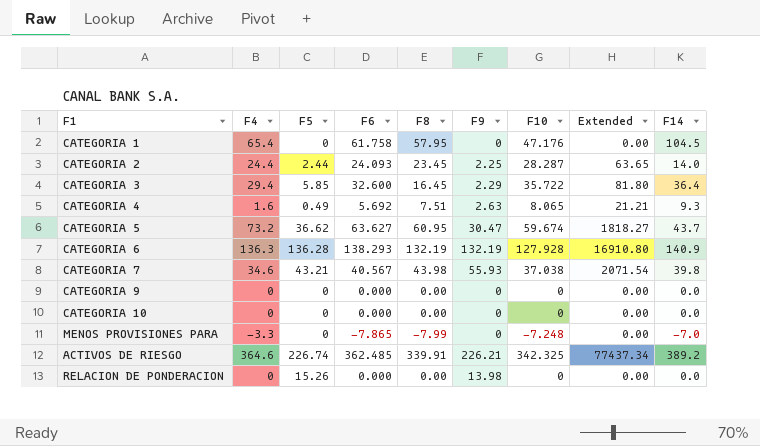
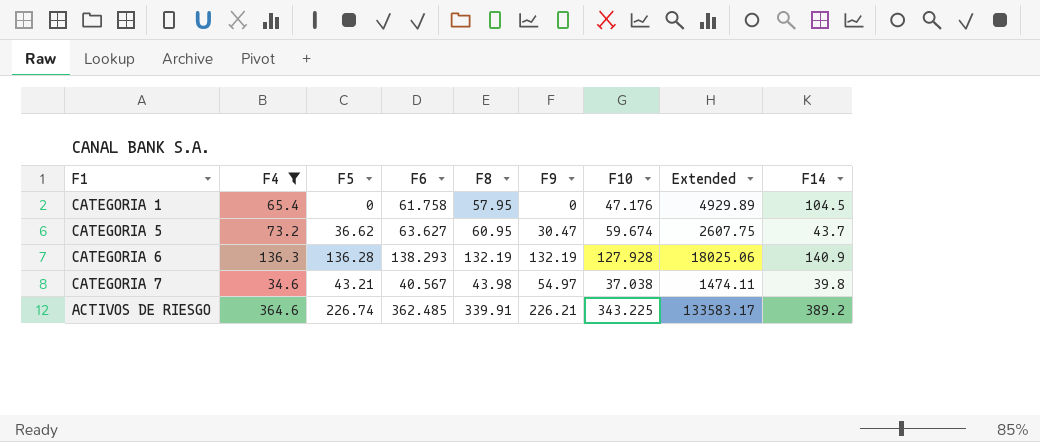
filter: none -> F4 >= 34.6
column Extended | formula: [F9] * [F10] -> [F10] * [F14]
CATEGORIA 7 | F9: 55.93 -> 54.97
ACTIVOS DE RIESGO | F10: 342.325 -> 343.225

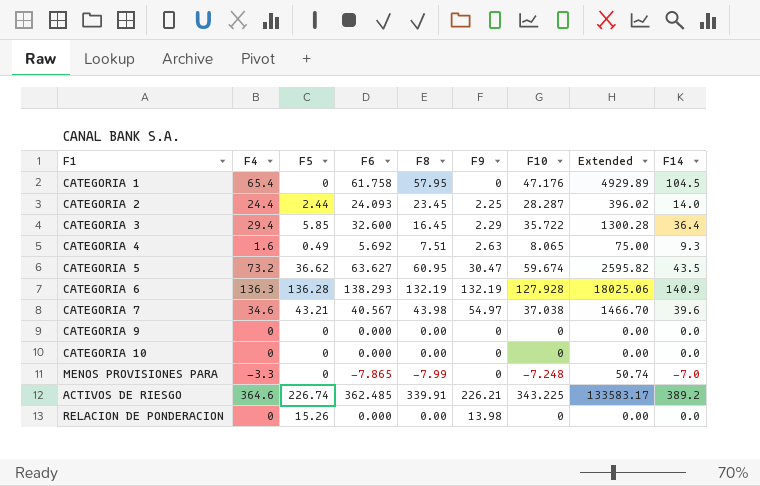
filter: F4 >= 34.6 -> none
CATEGORIA 5 | Extended: 2607.75 -> 2595.82
CATEGORIA 5 | F14: 43.7 -> 43.5
CATEGORIA 7 | Extended: 1474.11 -> 1466.70
CATEGORIA 7 | F14: 39.8 -> 39.6

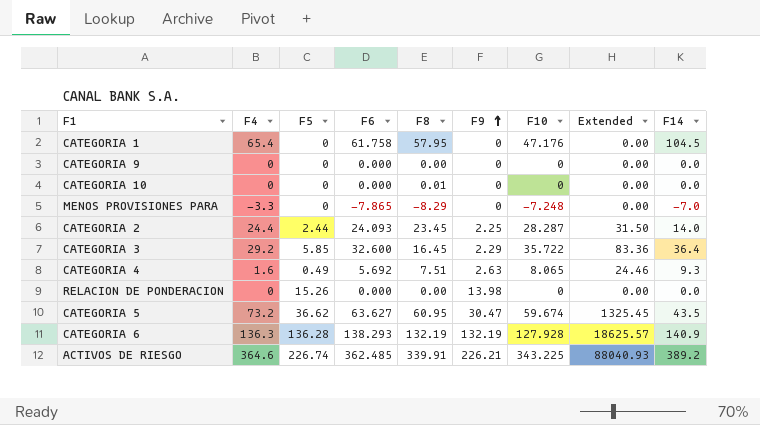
row order: none -> F9 ascending
column Extended | formula: [F10] * [F14] -> [F9] * [F14]
row CATEGORIA 7: 34.6 | 43.21 | 40.567 | 43.98 | 54.97 | 37.038 | 1466.70 | 39.6 -> none
CATEGORIA 10 | F8: 0.00 -> 0.01
MENOS PROVISIONES PARA | F8: -7.99 -> -8.29
CATEGORIA 3 | F4: 29.4 -> 29.2

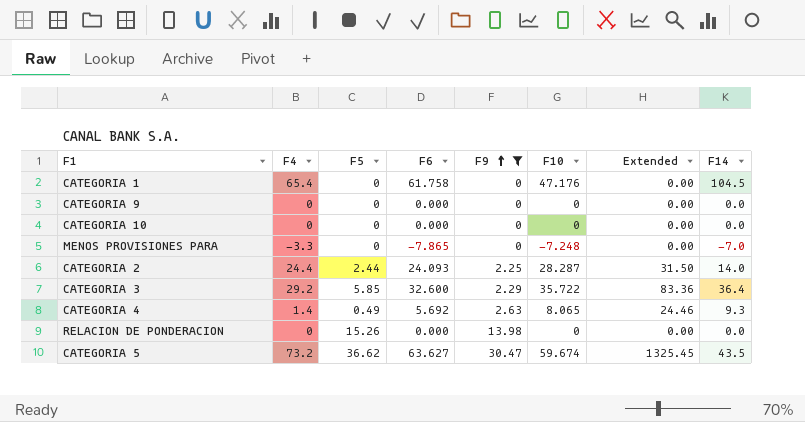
filter: none -> F9 <= 30.47
column F8 | position: 5 -> none
CATEGORIA 4 | F4: 1.6 -> 1.4

